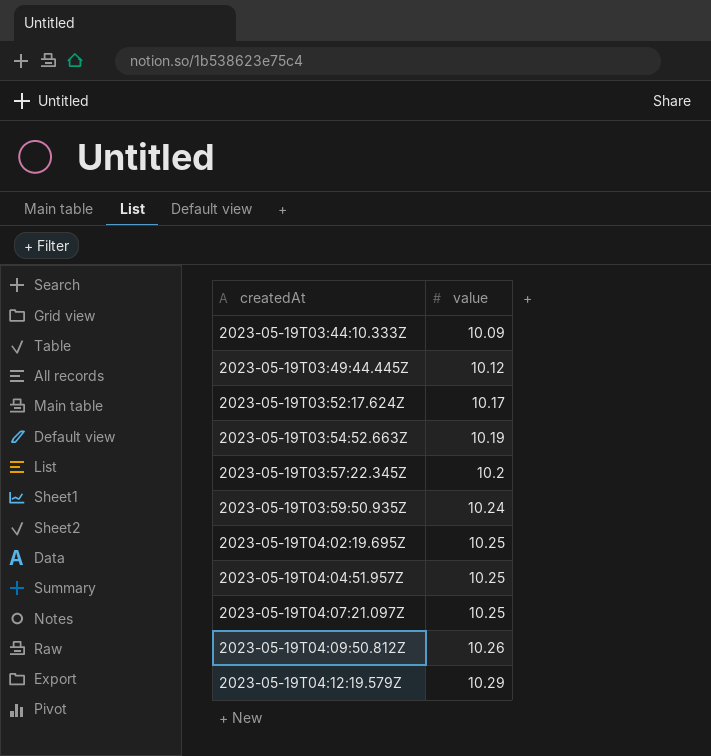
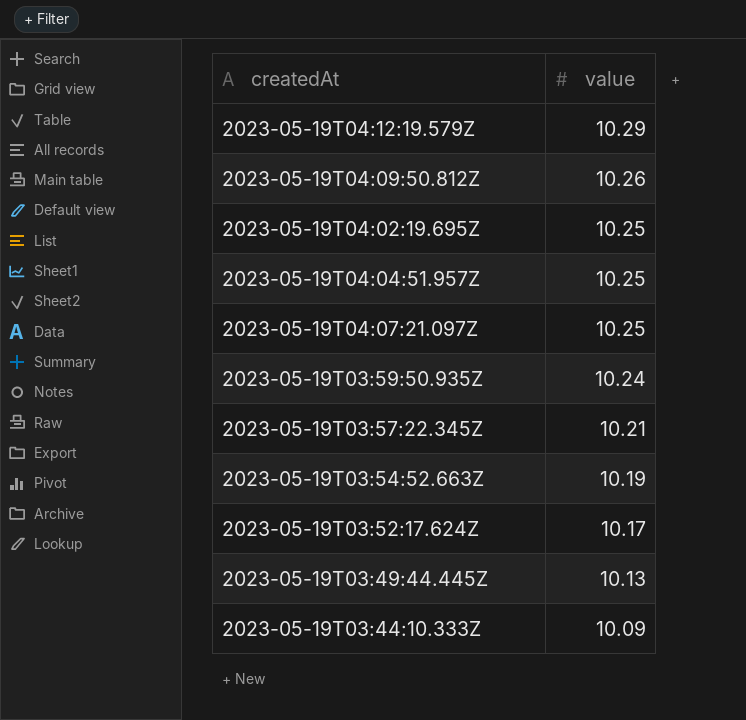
row order: createdAt ascending -> value descending
2023-05-19T03:57:22.345Z | value: 10.2 -> 10.21
2023-05-19T03:49:44.445Z | value: 10.12 -> 10.13

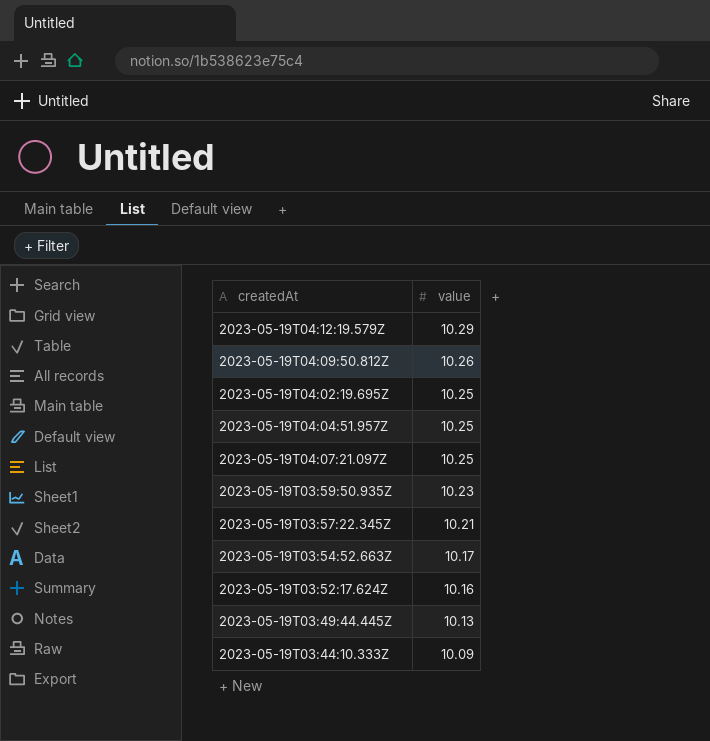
2023-05-19T03:59:50.935Z | value: 10.24 -> 10.23
2023-05-19T03:54:52.663Z | value: 10.19 -> 10.17
2023-05-19T03:52:17.624Z | value: 10.17 -> 10.16

